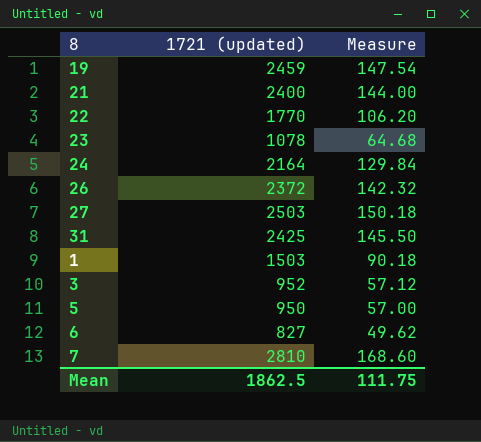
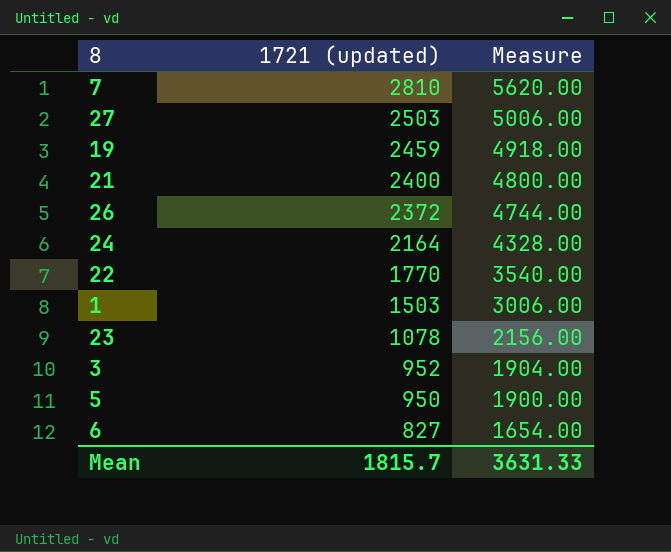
row order: none -> 1721 (updated) descending
column Measure | formula: [1721 (updated)] * 0.06 -> [1721 (updated)] * 2
row 31: 2425 | 145.50 -> none
Mean | 1721 (updated): 1862.5 -> 1815.7
Mean | Measure: 111.75 -> 3631.33

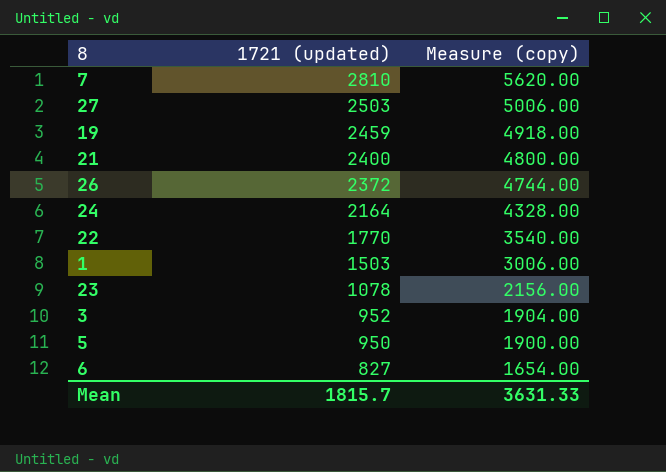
column name: Measure -> Measure (copy)

